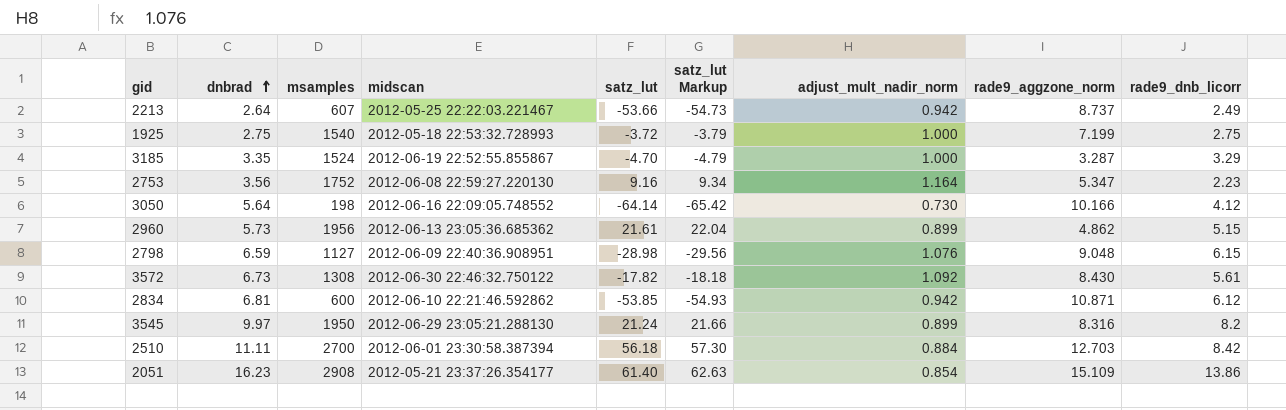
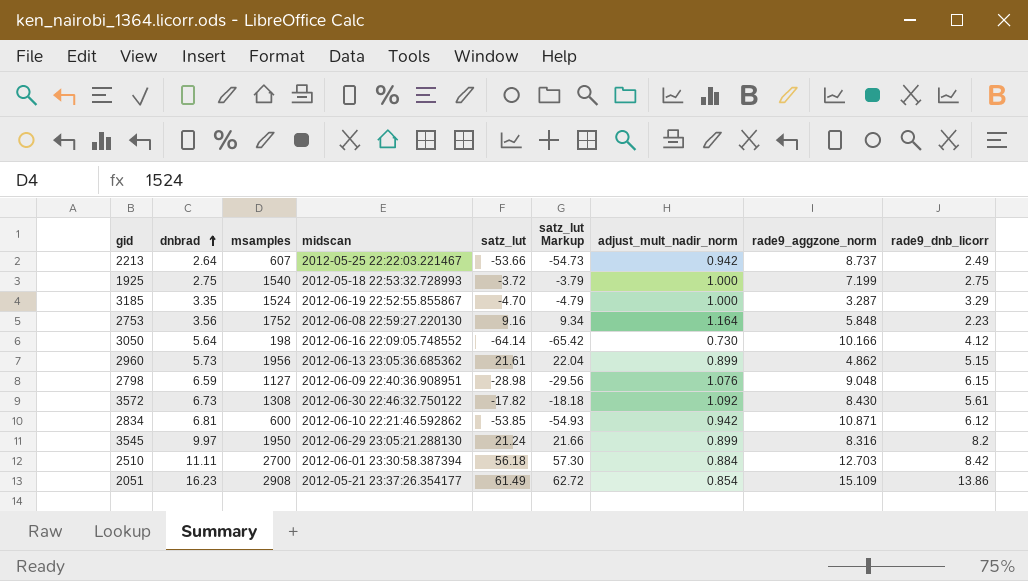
2753 | rade9_aggzone_norm: 5.347 -> 5.848
2051 | satz_lut: 61.40 -> 61.49
2051 | satz_lut Markup: 62.63 -> 62.72

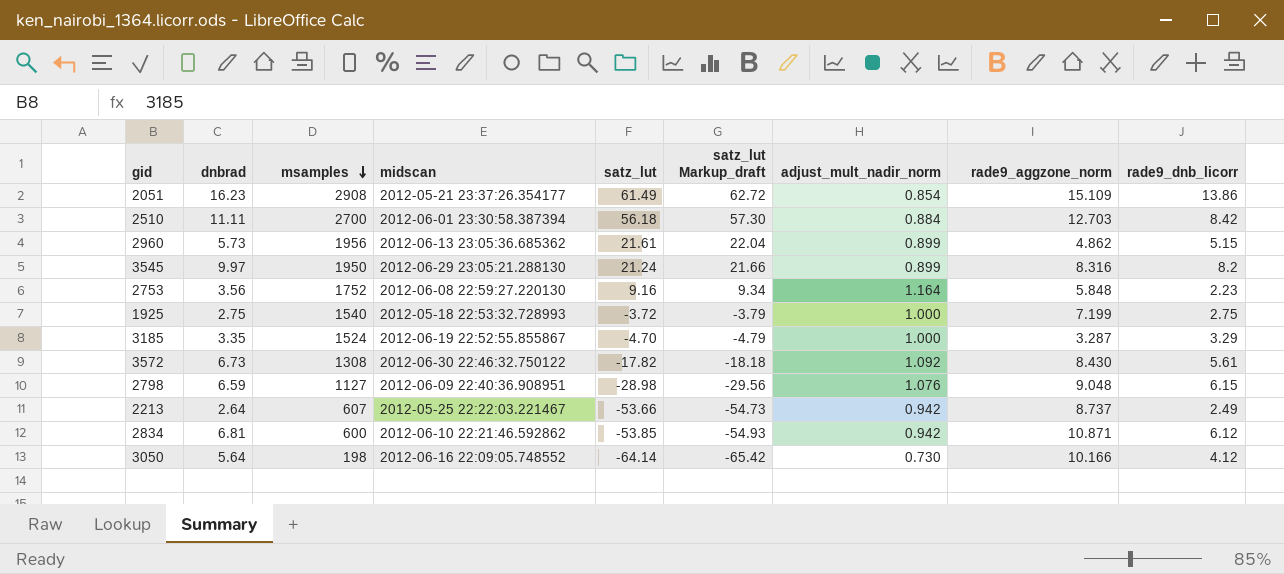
row order: dnbrad ascending -> msamples descending
column name: satz_lut Markup -> satz_lut Markup_draft

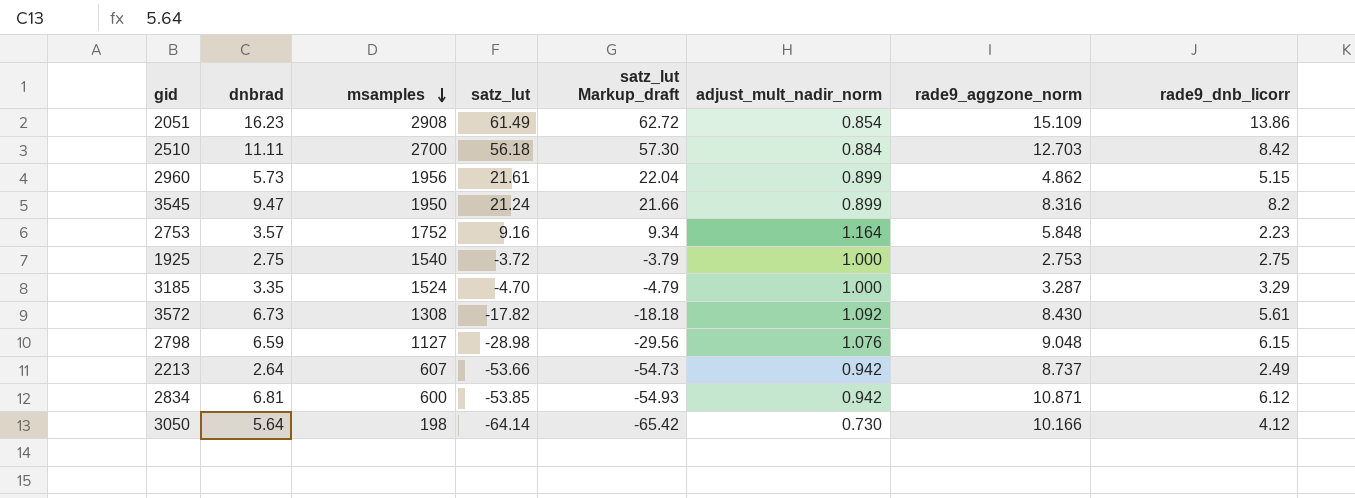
column midscan | position: 4 -> none
3545 | dnbrad: 9.97 -> 9.47
2753 | dnbrad: 3.56 -> 3.57
1925 | rade9_aggzone_norm: 7.199 -> 2.753

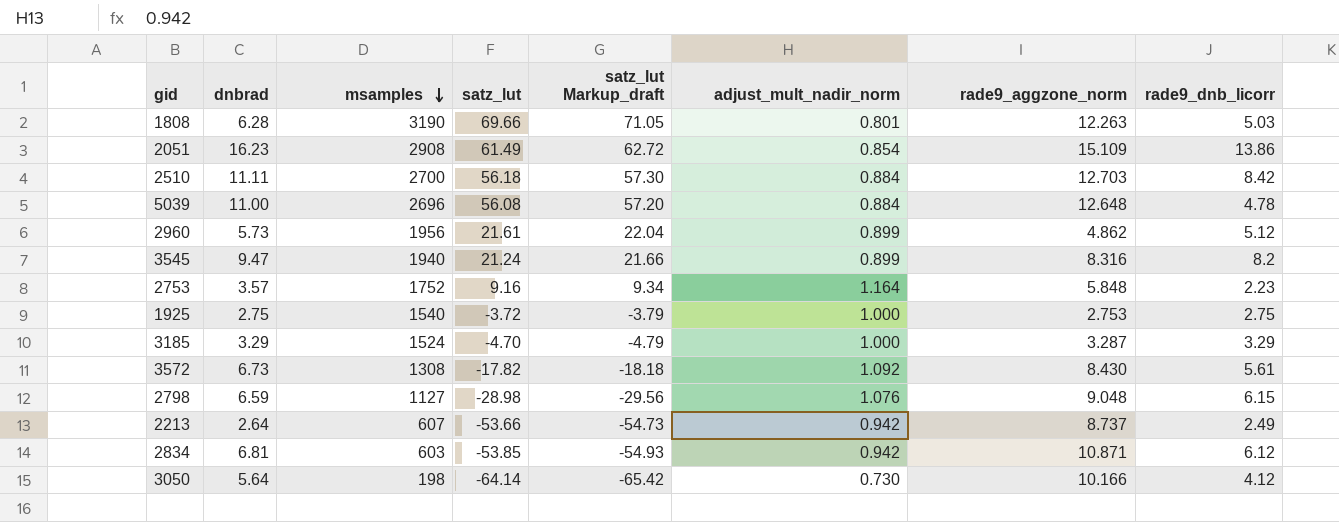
row 1808: none -> 6.28 | 3190 | 69.66 | 71.05 | 0.801 | 12.263 | 5.03
row 5039: none -> 11.00 | 2696 | 56.08 | 57.20 | 0.884 | 12.648 | 4.78
2960 | rade9_dnb_licorr: 5.15 -> 5.12
3545 | msamples: 1950 -> 1940
3185 | dnbrad: 3.35 -> 3.29
2834 | msamples: 600 -> 603

